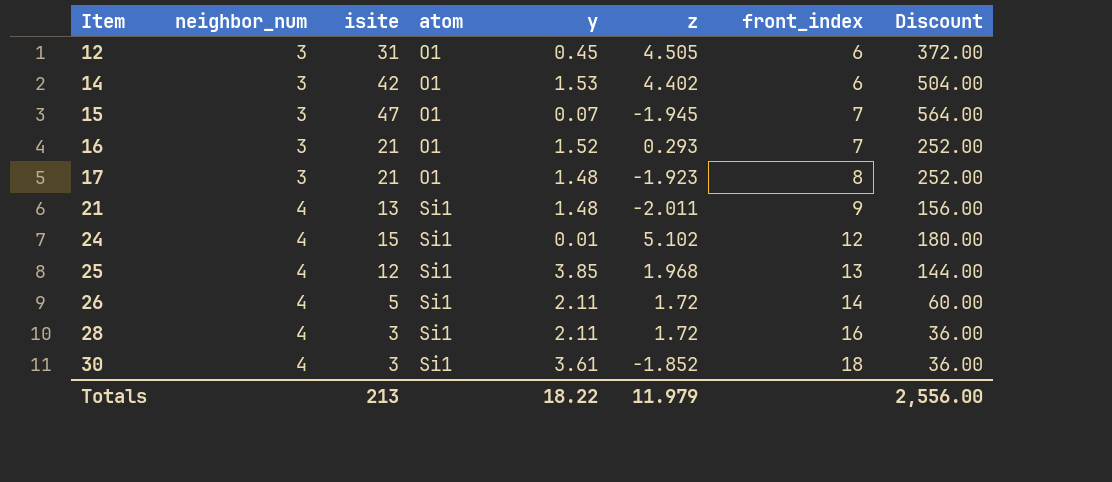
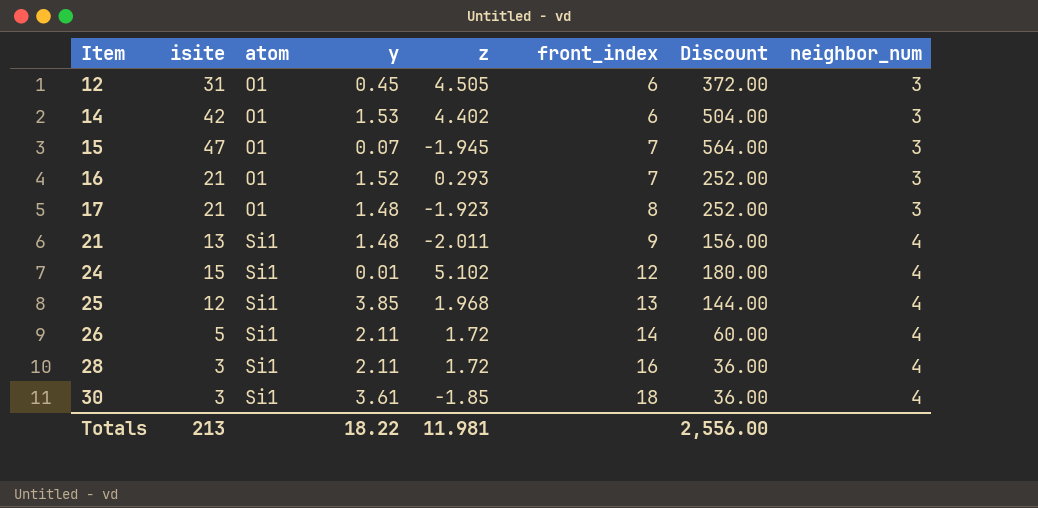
column neighbor_num | position: 2 -> 8
30 | z: -1.852 -> -1.85
Totals | z: 11.979 -> 11.981

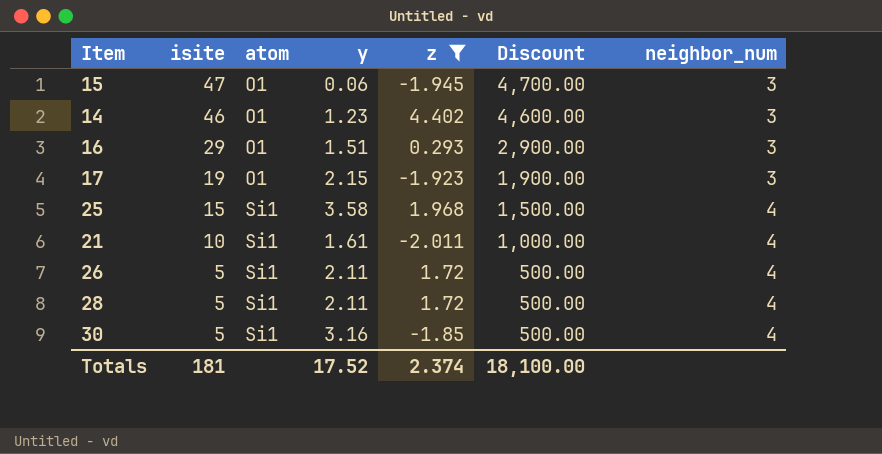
filter: none -> z <= 4.402
row order: Item ascending -> isite descending
column front_index | position: 6 -> none
column Discount | formula: [isite] * 12 -> [isite] * 100
15 | y: 0.07 -> 0.06
14 | isite: 42 -> 46
14 | y: 1.53 -> 1.23
16 | isite: 21 -> 29
16 | y: 1.52 -> 1.51
17 | isite: 21 -> 19
17 | y: 1.48 -> 2.15
25 | isite: 12 -> 15
25 | y: 3.85 -> 3.58
21 | isite: 13 -> 10
21 | y: 1.48 -> 1.61
28 | isite: 3 -> 5
30 | isite: 3 -> 5
30 | y: 3.61 -> 3.16
Totals | isite: 213 -> 181
Totals | y: 18.22 -> 17.52
Totals | z: 11.981 -> 2.374
Totals | Discount: 2,556.00 -> 18,100.00

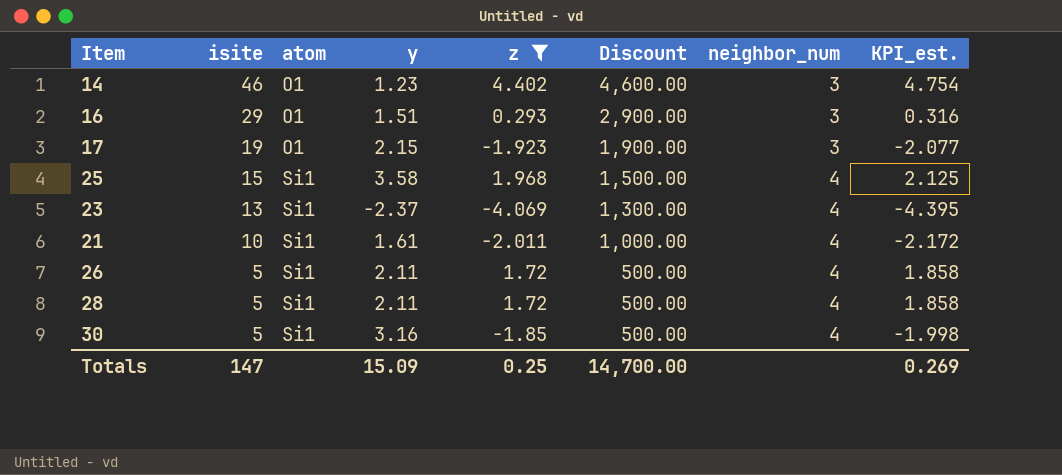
column KPI_est. | formula: none -> [z] * 1.08
row 15: 47 | O1 | 0.06 | -1.945 | 4,700.00 | 3 -> none
row 23: none -> 13 | Si1 | -2.37 | -4.069 | 1,300.00 | 4 | -4.395
Totals | isite: 181 -> 147
Totals | y: 17.52 -> 15.09
Totals | z: 2.374 -> 0.25
Totals | Discount: 18,100.00 -> 14,700.00

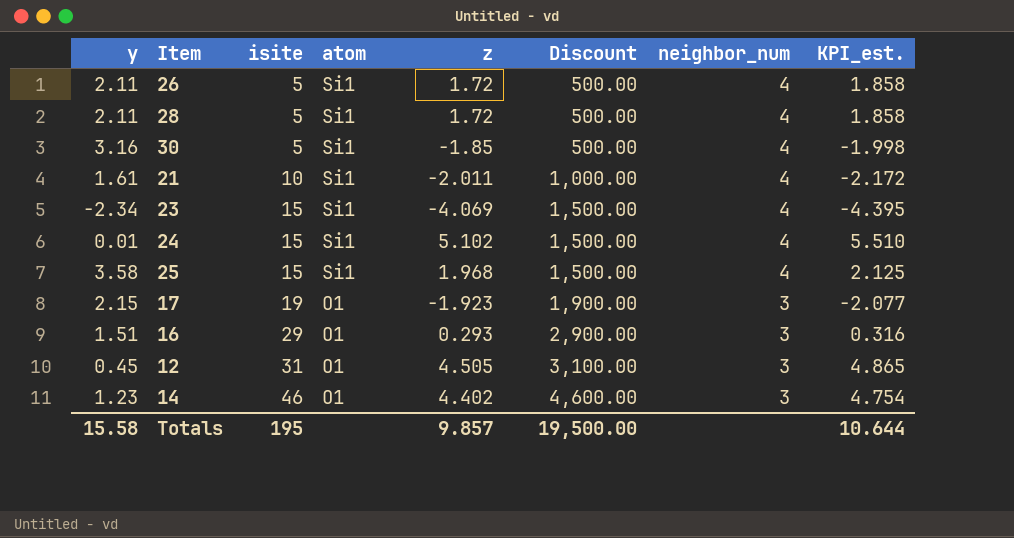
filter: z <= 4.402 -> none
row order: isite descending -> isite ascending
column y | position: 4 -> 1
23 | y: -2.37 -> -2.34
23 | isite: 13 -> 15
23 | Discount: 1,300.00 -> 1,500.00
Totals | y: 15.09 -> 15.58
Totals | isite: 147 -> 195
Totals | z: 0.25 -> 9.857
Totals | Discount: 14,700.00 -> 19,500.00
Totals | KPI_est.: 0.269 -> 10.644

